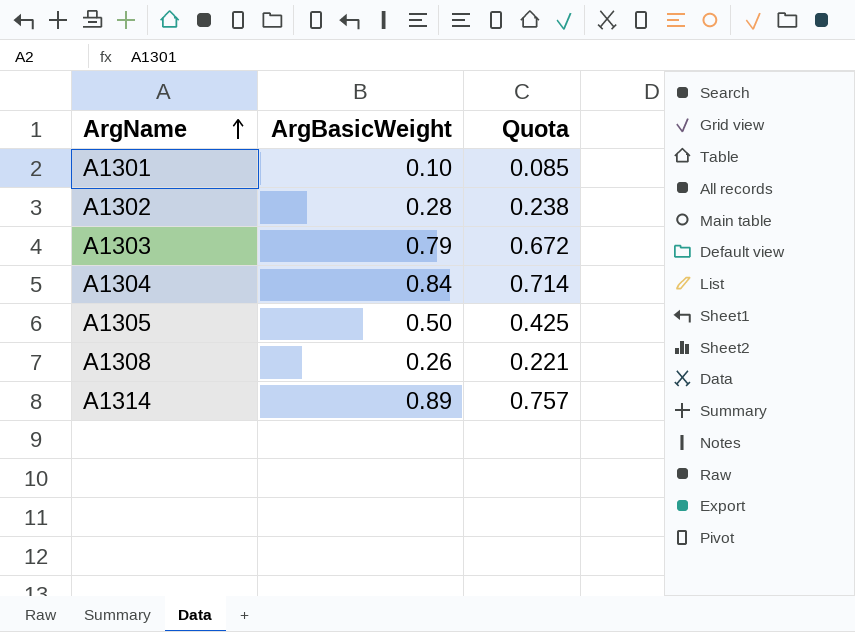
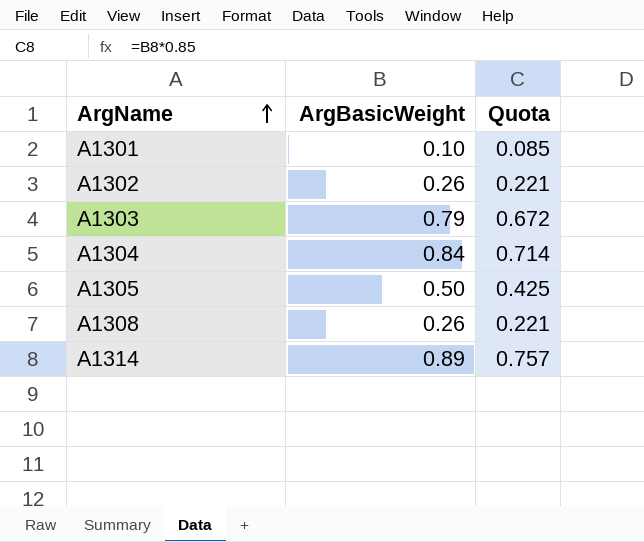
A1302 | ArgBasicWeight: 0.28 -> 0.26
A1302 | Quota: 0.238 -> 0.221

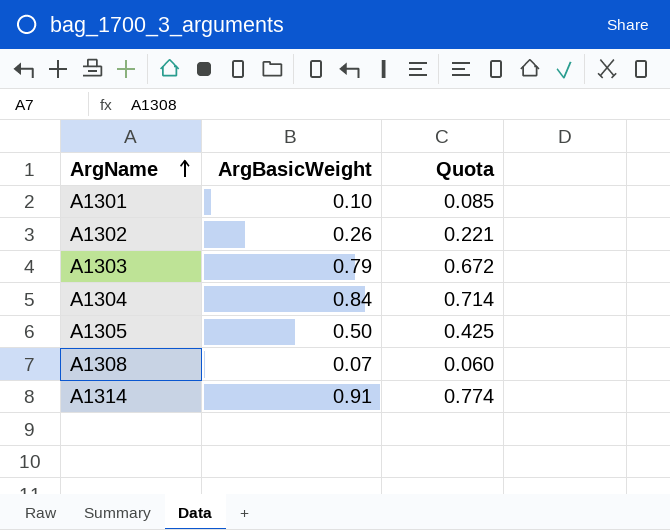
A1308 | ArgBasicWeight: 0.26 -> 0.07
A1308 | Quota: 0.221 -> 0.060
A1314 | ArgBasicWeight: 0.89 -> 0.91
A1314 | Quota: 0.757 -> 0.774

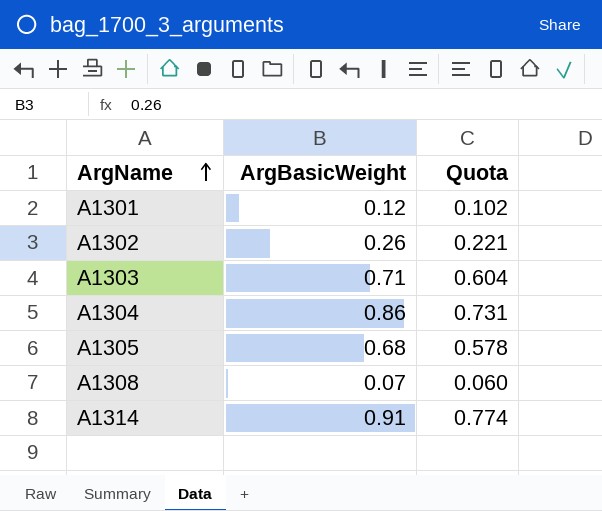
A1301 | ArgBasicWeight: 0.10 -> 0.12
A1301 | Quota: 0.085 -> 0.102
A1303 | ArgBasicWeight: 0.79 -> 0.71
A1303 | Quota: 0.672 -> 0.604
A1304 | ArgBasicWeight: 0.84 -> 0.86
A1304 | Quota: 0.714 -> 0.731
A1305 | ArgBasicWeight: 0.50 -> 0.68
A1305 | Quota: 0.425 -> 0.578

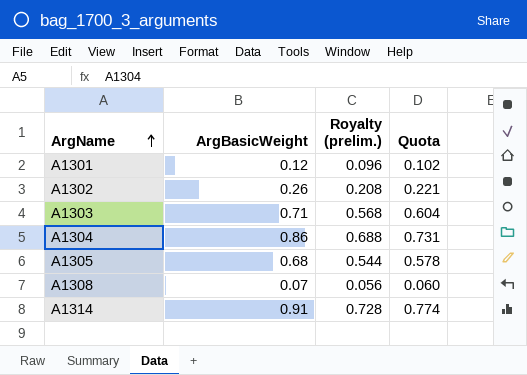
column Royalty (prelim.) | formula: none -> [ArgBasicWeight] * 0.8

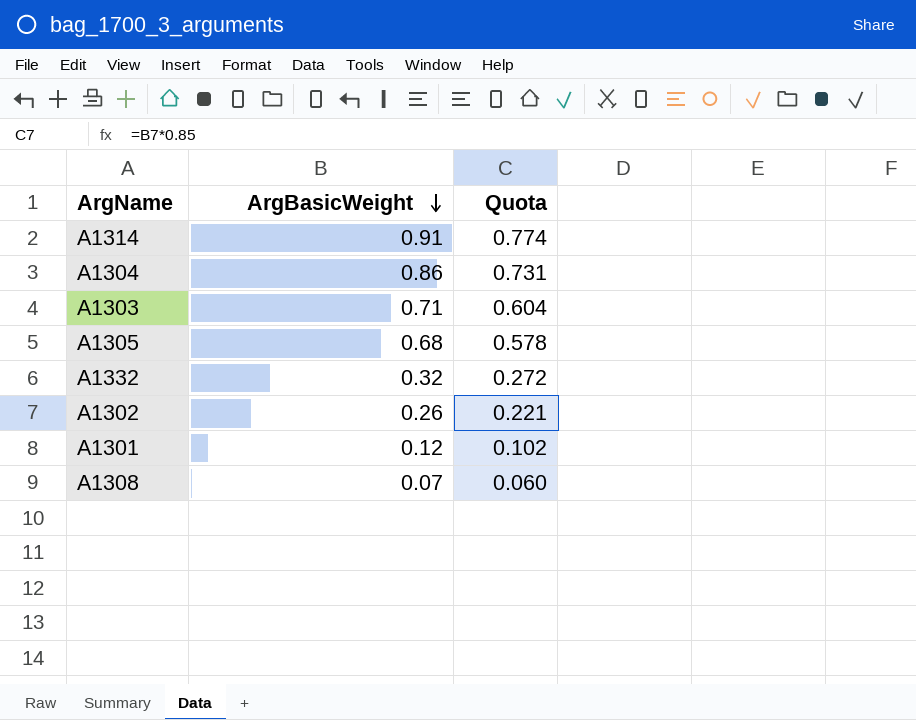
row order: ArgName ascending -> ArgBasicWeight descending
column Royalty (prelim.) | formula: [ArgBasicWeight] * 0.8 -> none
row A1332: none -> 0.32 | 0.272

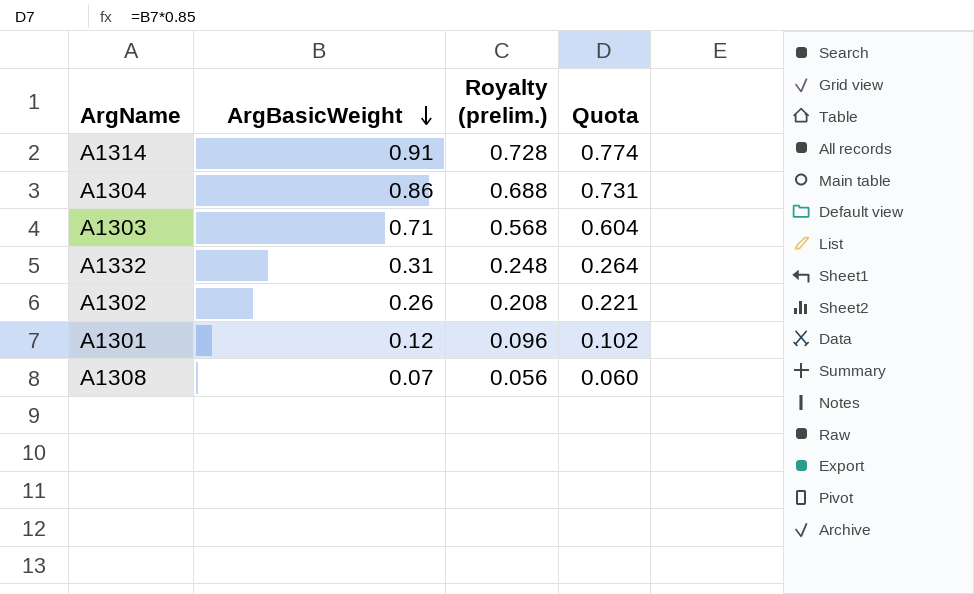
column Royalty (prelim.) | formula: none -> [ArgBasicWeight] * 0.8
row A1305: 0.68 | 0.578 -> none
A1332 | ArgBasicWeight: 0.32 -> 0.31
A1332 | Quota: 0.272 -> 0.264

